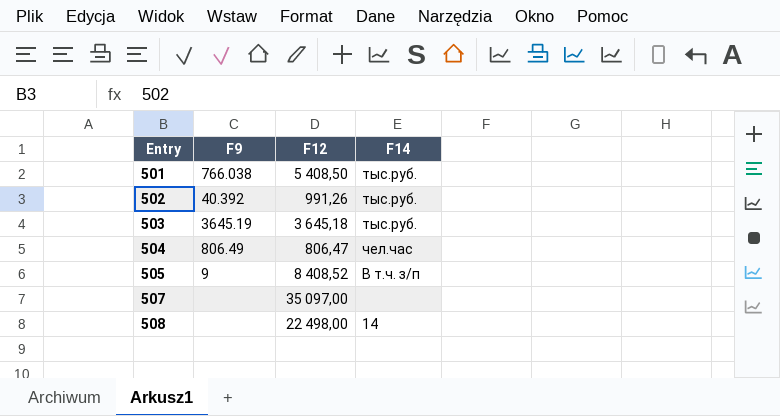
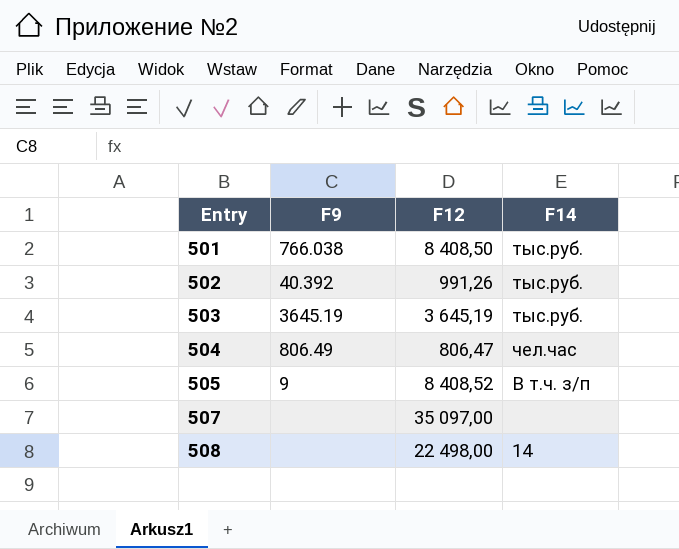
501 | F12: 5 408,50 -> 8 408,50
503 | F12: 3 645,18 -> 3 645,19

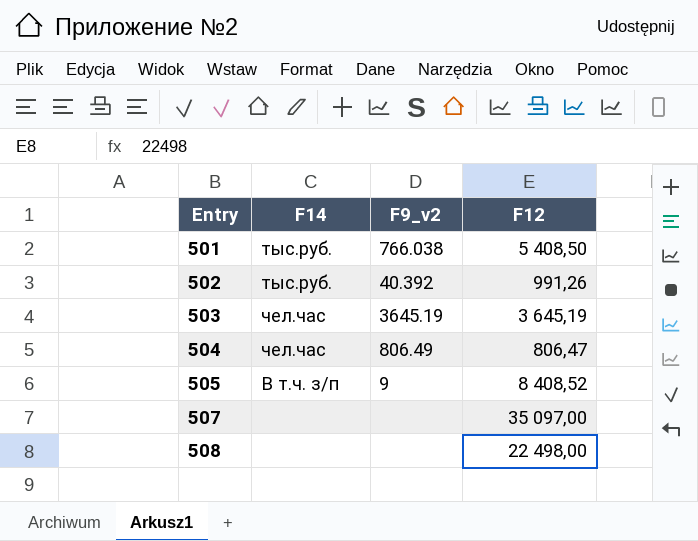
column F14 | position: 4 -> 2
column name: F9 -> F9_v2
501 | F12: 8 408,50 -> 5 408,50
503 | F14: тыс.руб. -> чел.час
508 | F14: 14 -> none

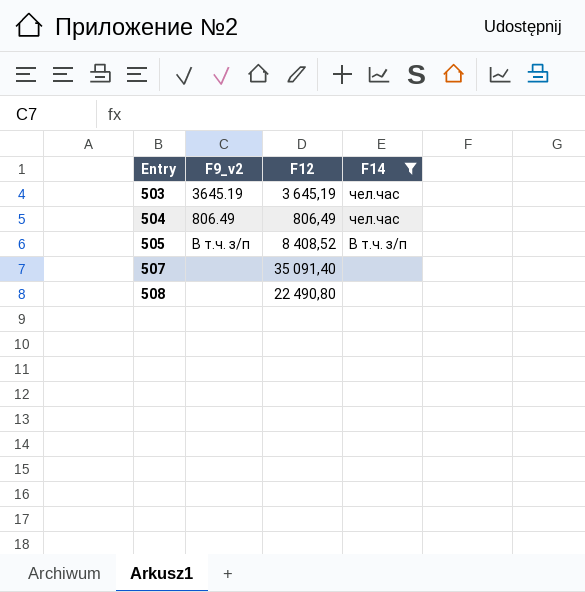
filter: none -> F14 != тыс.руб.
column F14 | position: 2 -> 4
504 | F12: 806,47 -> 806,49
505 | F9_v2: 9 -> В т.ч. з/п
507 | F12: 35 097,00 -> 35 091,40
508 | F12: 22 498,00 -> 22 490,80

